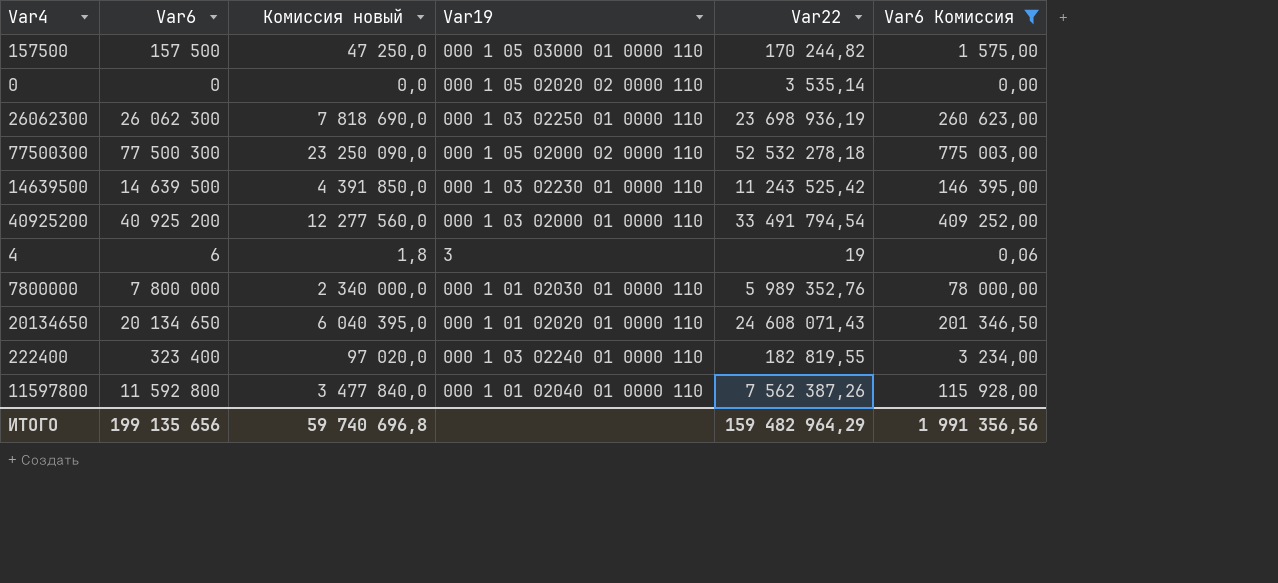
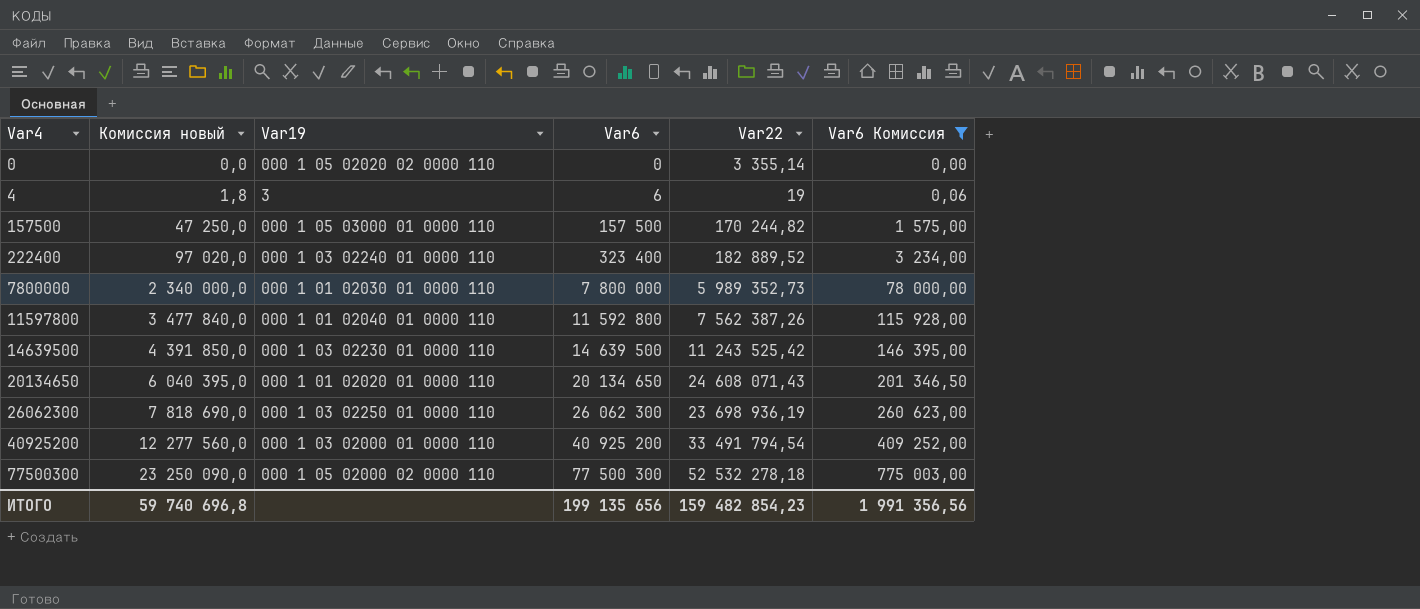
row order: none -> Var4 ascending
column Var6 | position: 2 -> 4
0 | Var22: 3 535,14 -> 3 355,14
222400 | Var22: 182 819,55 -> 182 889,52
7800000 | Var22: 5 989 352,76 -> 5 989 352,73
ИТОГО | Var22: 159 482 964,29 -> 159 482 854,23

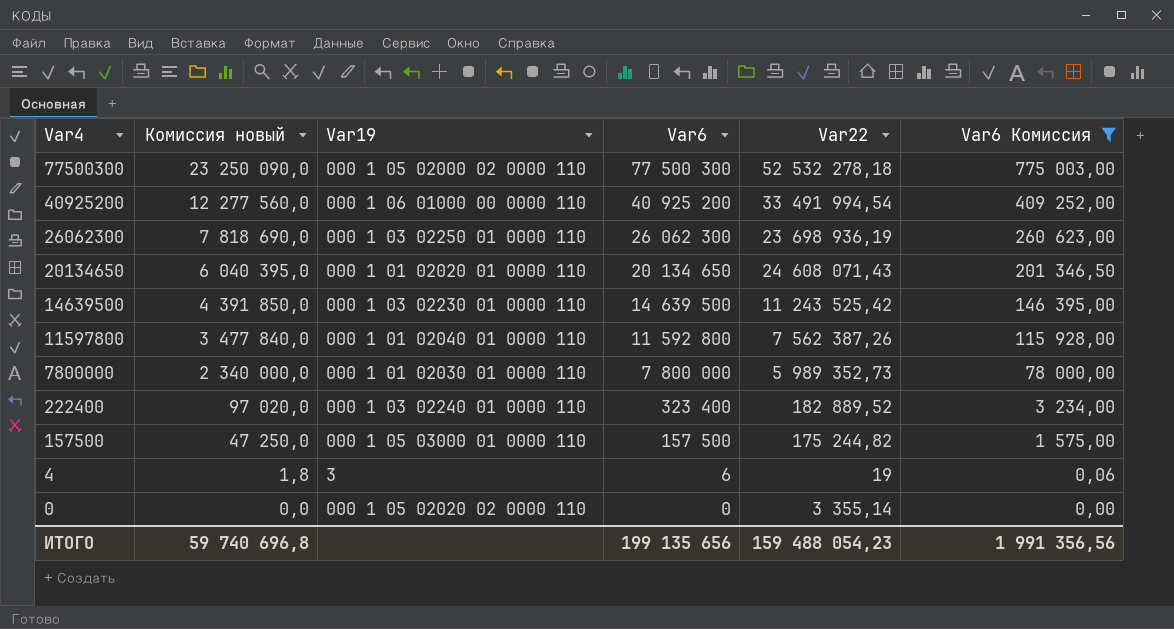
row order: Var4 ascending -> Var4 descending
40925200 | Var19: 000 1 03 02000 01 0000 110 -> 000 1 06 01000 00 0000 110
40925200 | Var22: 33 491 794,54 -> 33 491 994,54
157500 | Var22: 170 244,82 -> 175 244,82
ИТОГО | Var22: 159 482 854,23 -> 159 488 054,23

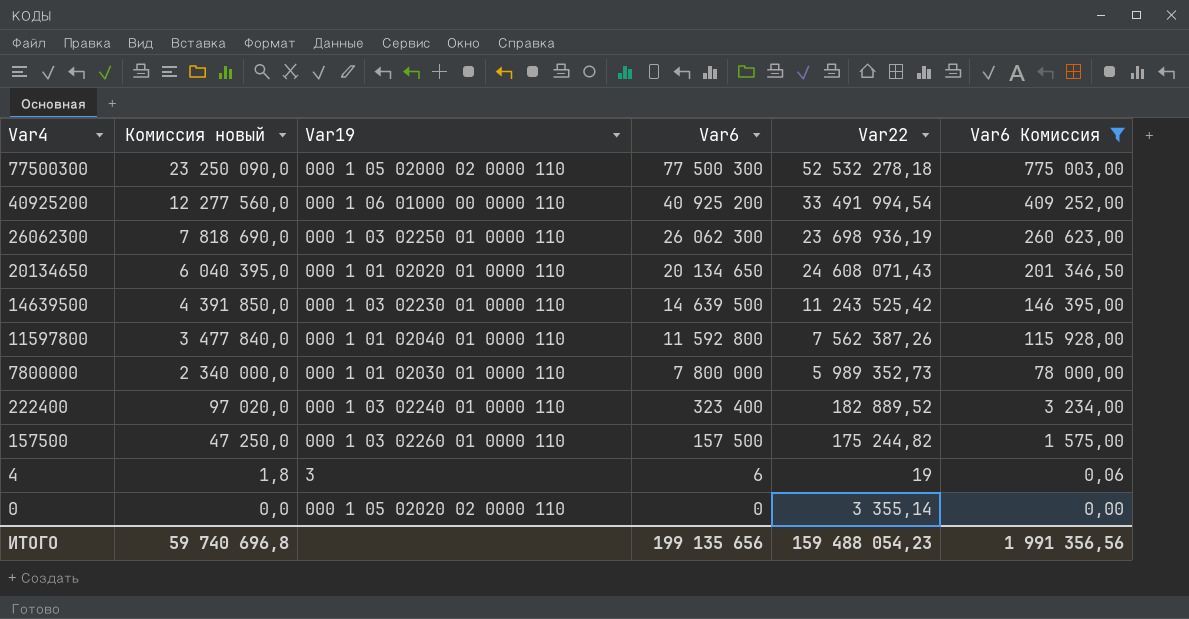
157500 | Var19: 000 1 05 03000 01 0000 110 -> 000 1 03 02260 01 0000 110

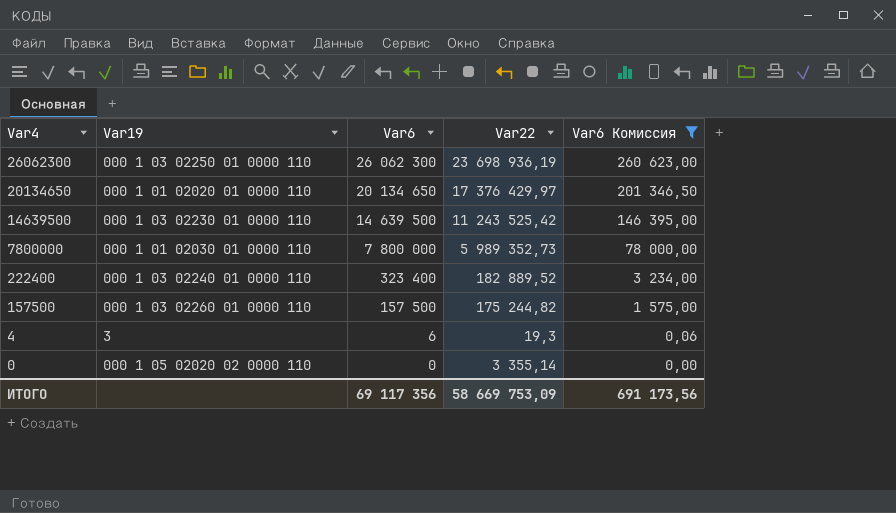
column Комиссия новый | formula: [Var6] * 0,3 -> none
row 77500300: 23 250 090,0 | 000 1 05 02000 02 0000 110 | 77 500 300 | 52 532 278,18 | 775 003,00 -> none
row 40925200: 12 277 560,0 | 000 1 06 01000 00 0000 110 | 40 925 200 | 33 491 994,54 | 409 252,00 -> none
row 11597800: 3 477 840,0 | 000 1 01 02040 01 0000 110 | 11 592 800 | 7 562 387,26 | 115 928,00 -> none
20134650 | Var22: 24 608 071,43 -> 17 376 429,97
4 | Var22: 19 -> 19,3
ИТОГО | Var6: 199 135 656 -> 69 117 356
ИТОГО | Var22: 159 488 054,23 -> 58 669 753,09
ИТОГО | Var6 Комиссия: 1 991 356,56 -> 691 173,56

